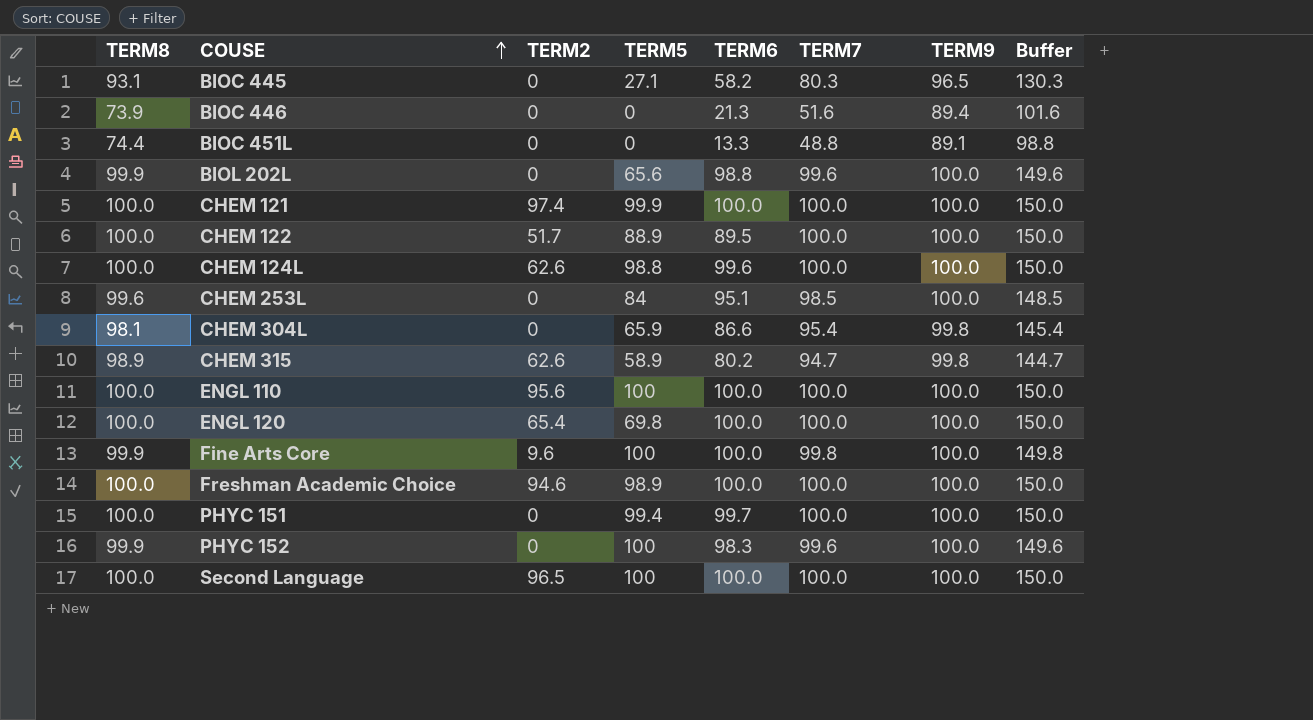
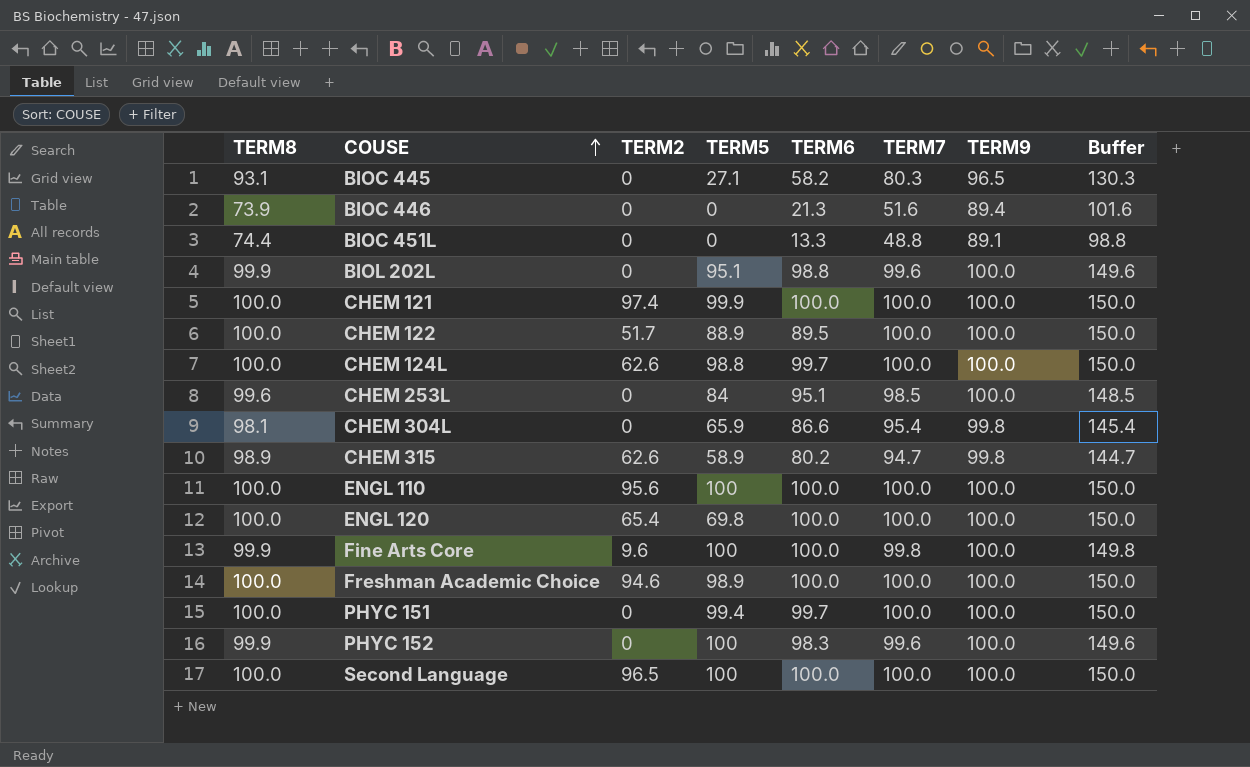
BIOL 202L | TERM5: 65.6 -> 95.1
CHEM 124L | TERM6: 99.6 -> 99.7

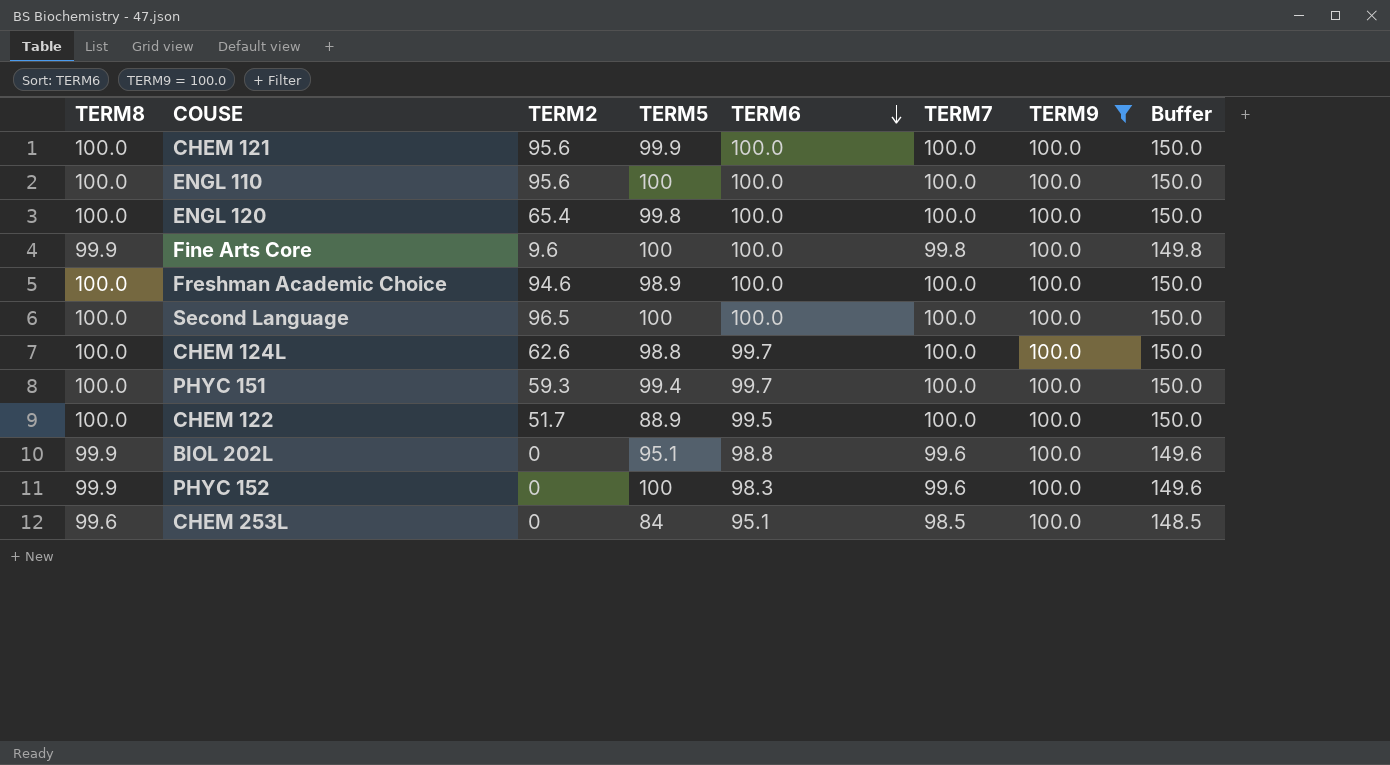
filter: none -> TERM9 = 100.0
row order: COUSE ascending -> TERM6 descending
CHEM 121 | TERM2: 97.4 -> 95.6
ENGL 120 | TERM5: 69.8 -> 99.8
PHYC 151 | TERM2: 0 -> 59.3
CHEM 122 | TERM6: 89.5 -> 99.5

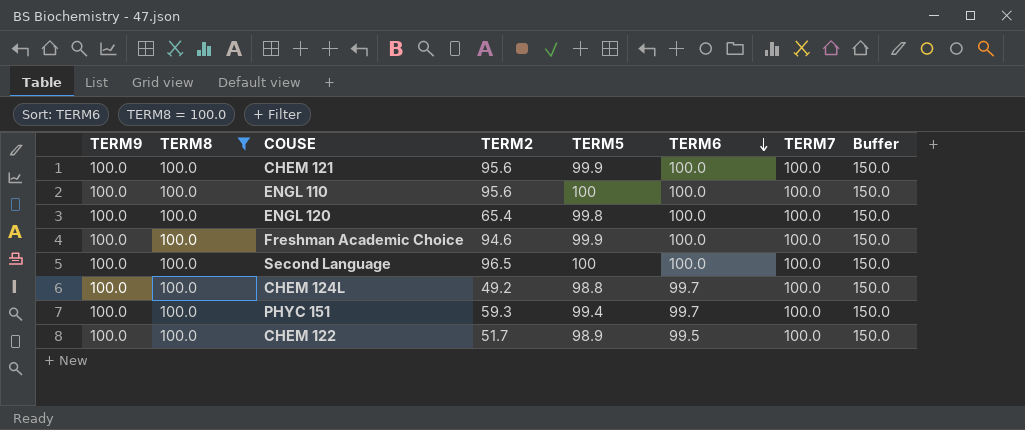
filter: TERM9 = 100.0 -> TERM8 = 100.0
column TERM9 | position: 7 -> 1
Freshman Academic Choice | TERM5: 98.9 -> 99.9
CHEM 124L | TERM2: 62.6 -> 49.2
CHEM 122 | TERM5: 88.9 -> 98.9

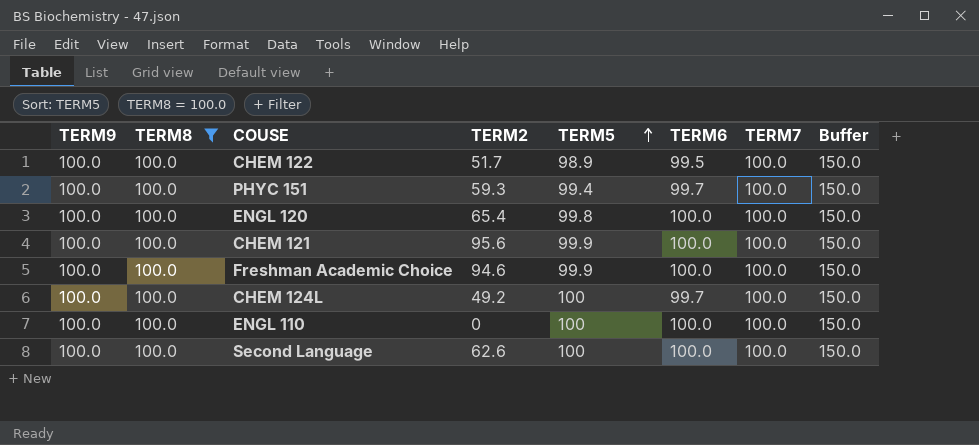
row order: TERM6 descending -> TERM5 ascending
CHEM 124L | TERM5: 98.8 -> 100
ENGL 110 | TERM2: 95.6 -> 0
Second Language | TERM2: 96.5 -> 62.6

